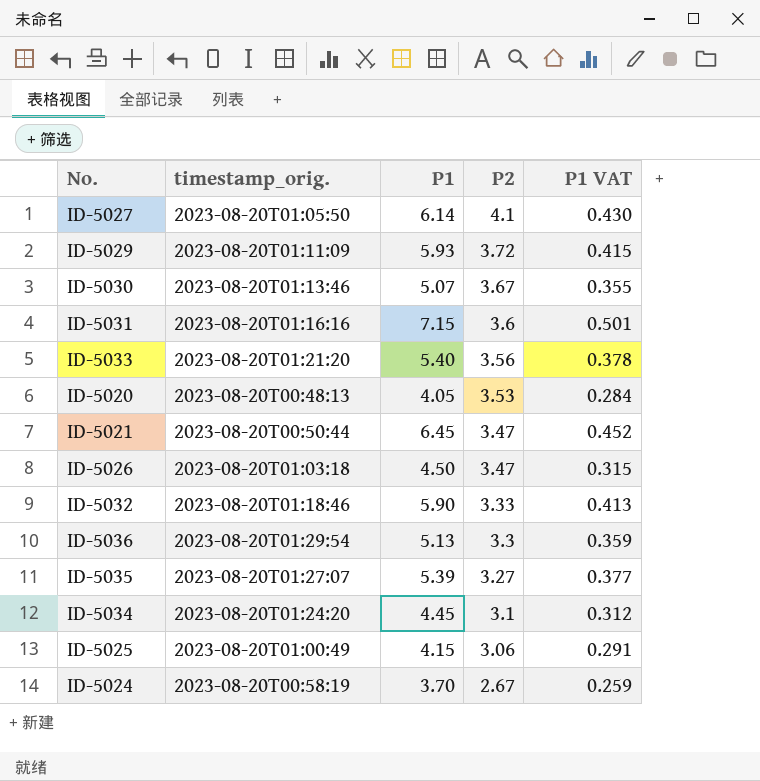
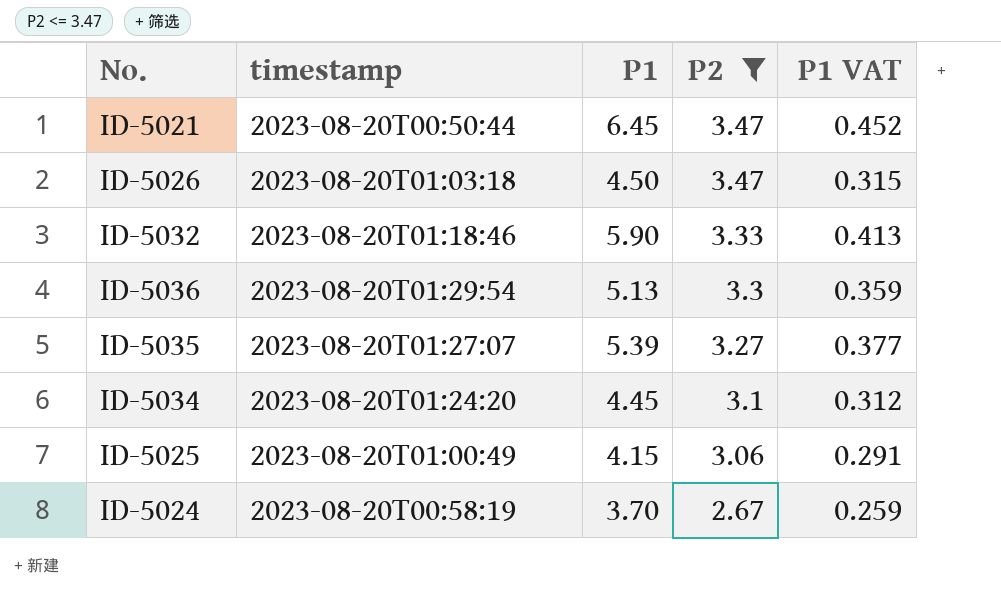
filter: none -> P2 <= 3.47
column name: timestamp_orig. -> timestamp

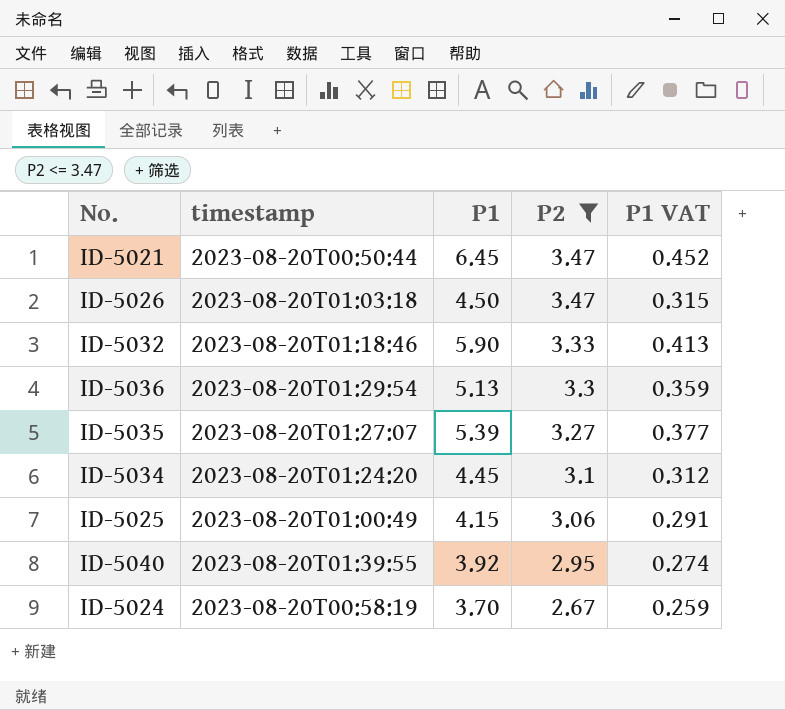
row ID-5040: none -> 2023-08-20T01:39:55 | 3.92 | 2.95 | 0.274

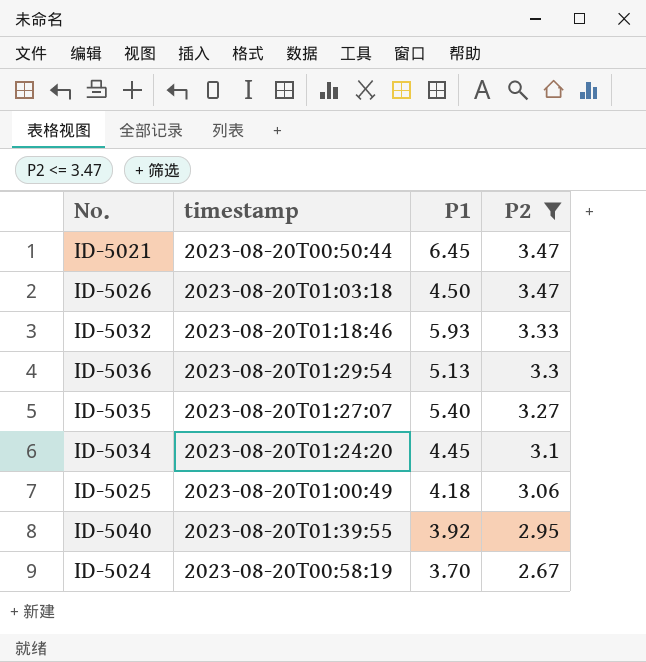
column P1 VAT | formula: [P1] * 0.07 -> none
ID-5032 | P1: 5.90 -> 5.93
ID-5035 | P1: 5.39 -> 5.40
ID-5025 | P1: 4.15 -> 4.18

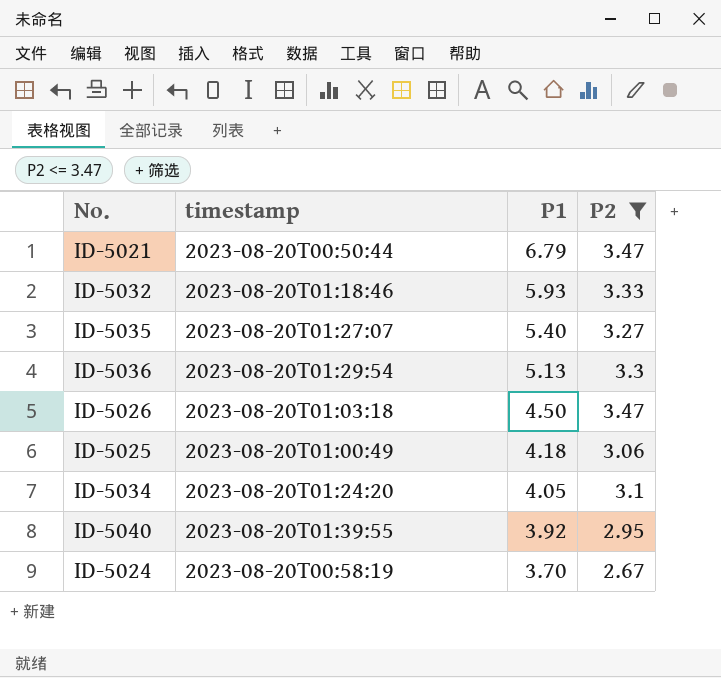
row order: P2 descending -> P1 descending
ID-5021 | P1: 6.45 -> 6.79
ID-5034 | P1: 4.45 -> 4.05

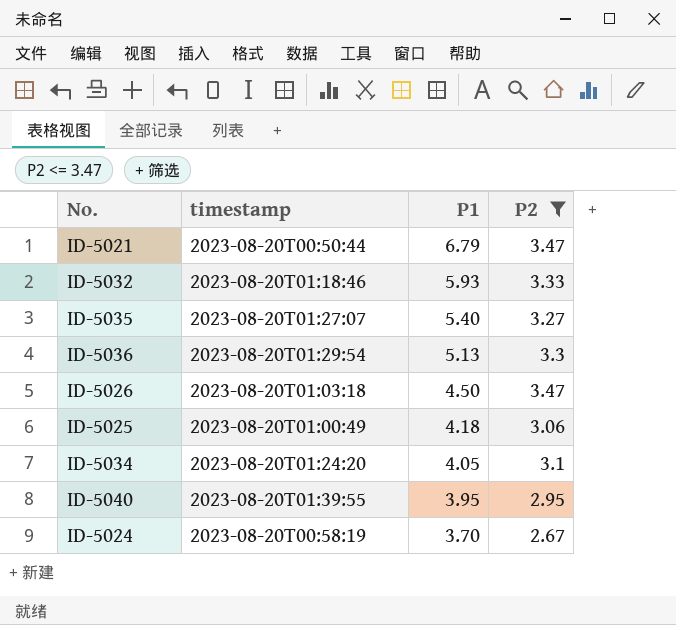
ID-5040 | P1: 3.92 -> 3.95

